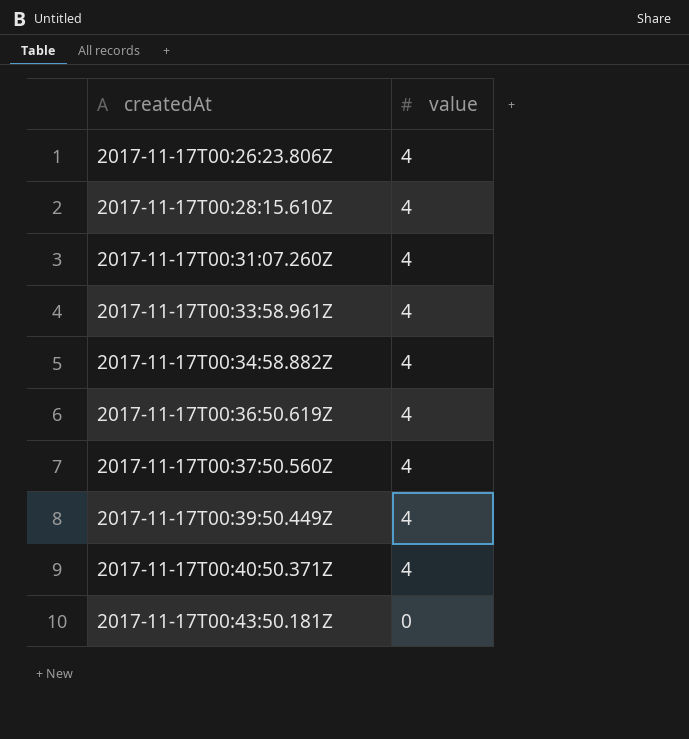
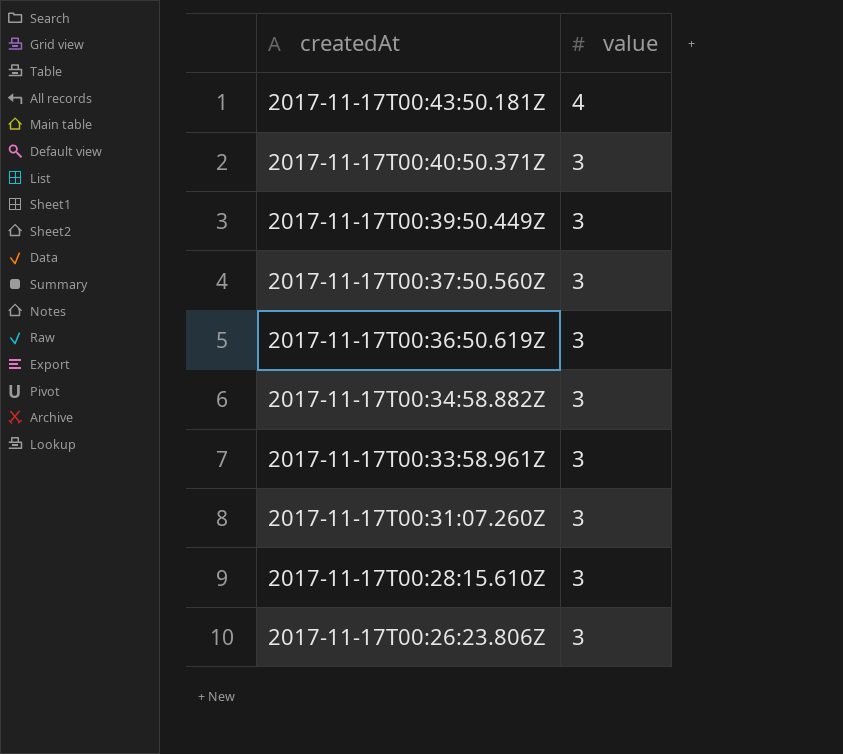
row order: createdAt ascending -> createdAt descending
2017-11-17T00:43:50.181Z | value: 0 -> 4
2017-11-17T00:40:50.371Z | value: 4 -> 3
2017-11-17T00:39:50.449Z | value: 4 -> 3
2017-11-17T00:37:50.560Z | value: 4 -> 3
2017-11-17T00:36:50.619Z | value: 4 -> 3
2017-11-17T00:34:58.882Z | value: 4 -> 3
2017-11-17T00:33:58.961Z | value: 4 -> 3
2017-11-17T00:31:07.260Z | value: 4 -> 3
2017-11-17T00:28:15.610Z | value: 4 -> 3
2017-11-17T00:26:23.806Z | value: 4 -> 3

